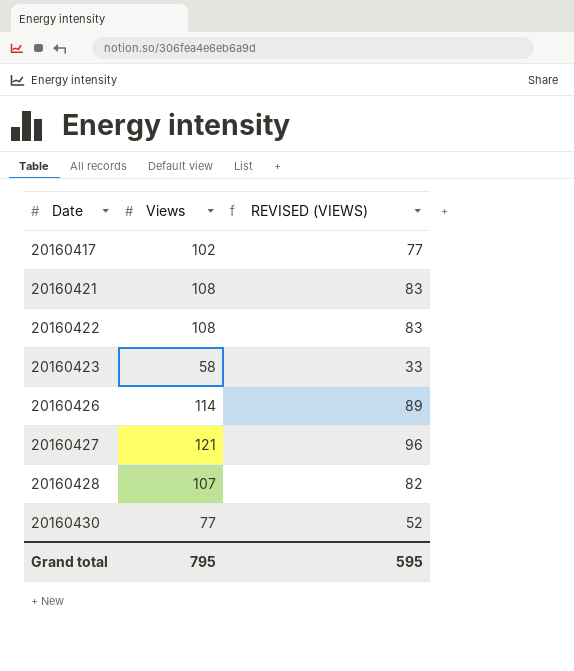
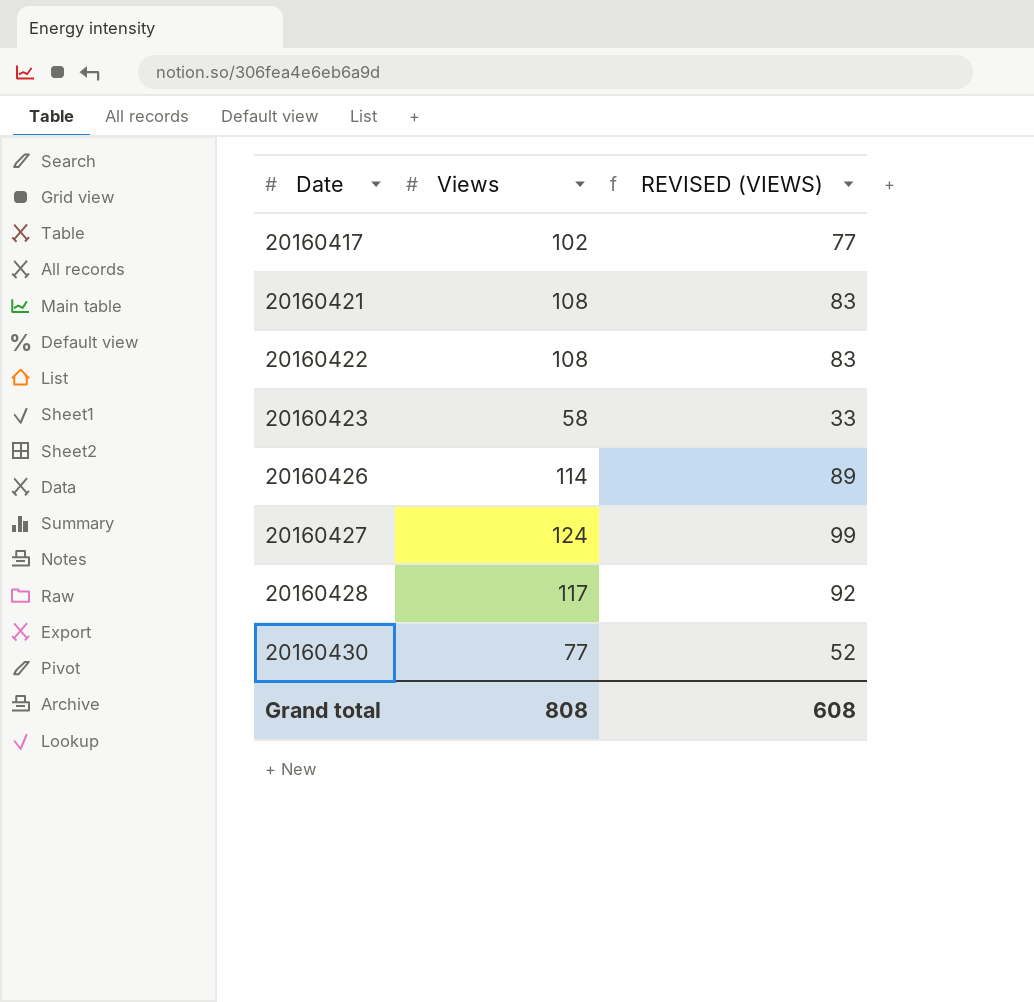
20160427 | Views: 121 -> 124
20160427 | REVISED (VIEWS): 96 -> 99
20160428 | Views: 107 -> 117
20160428 | REVISED (VIEWS): 82 -> 92
Grand total | Views: 795 -> 808
Grand total | REVISED (VIEWS): 595 -> 608

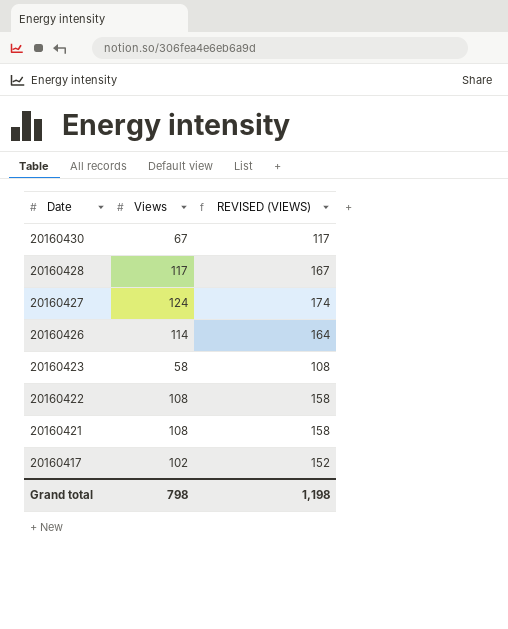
row order: Date ascending -> Date descending
column REVISED (VIEWS) | formula: [Views] - 25 -> [Views] + 50
20160430 | Views: 77 -> 67
Grand total | Views: 808 -> 798
Grand total | REVISED (VIEWS): 608 -> 1,198

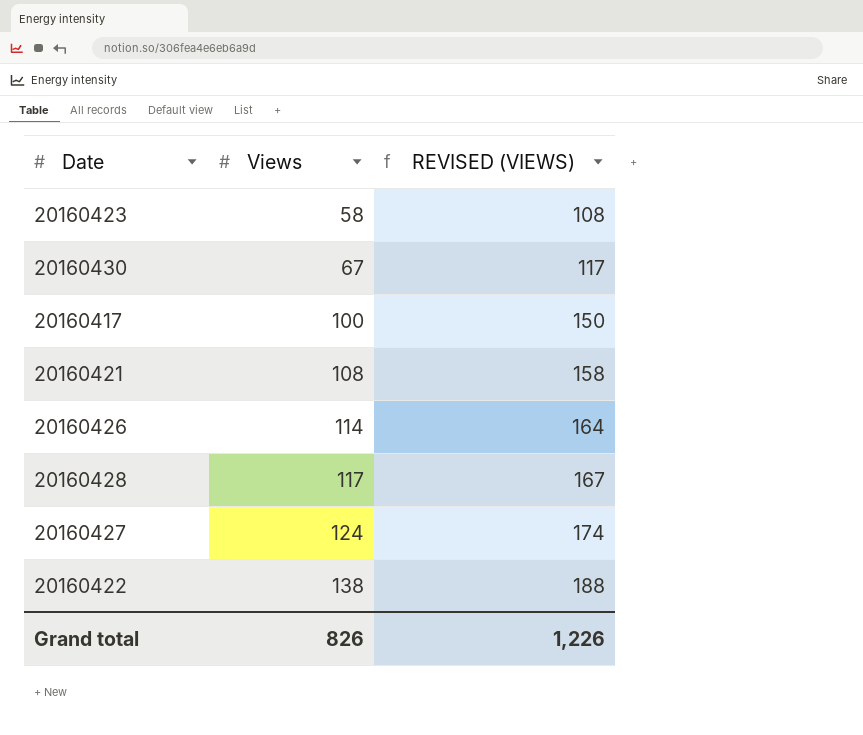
row order: Date descending -> Views ascending
20160417 | Views: 102 -> 100
20160417 | REVISED (VIEWS): 152 -> 150
20160422 | Views: 108 -> 138
20160422 | REVISED (VIEWS): 158 -> 188
Grand total | Views: 798 -> 826
Grand total | REVISED (VIEWS): 1,198 -> 1,226

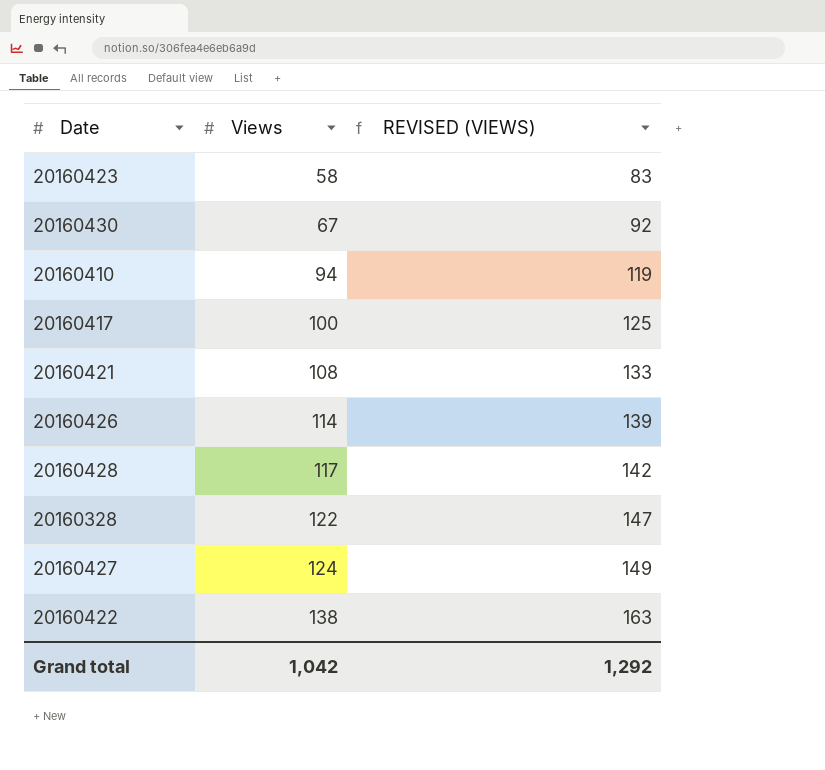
column REVISED (VIEWS) | formula: [Views] + 50 -> [Views] + 25
row 20160410: none -> 94 | 119
row 20160328: none -> 122 | 147
Grand total | Views: 826 -> 1,042
Grand total | REVISED (VIEWS): 1,226 -> 1,292

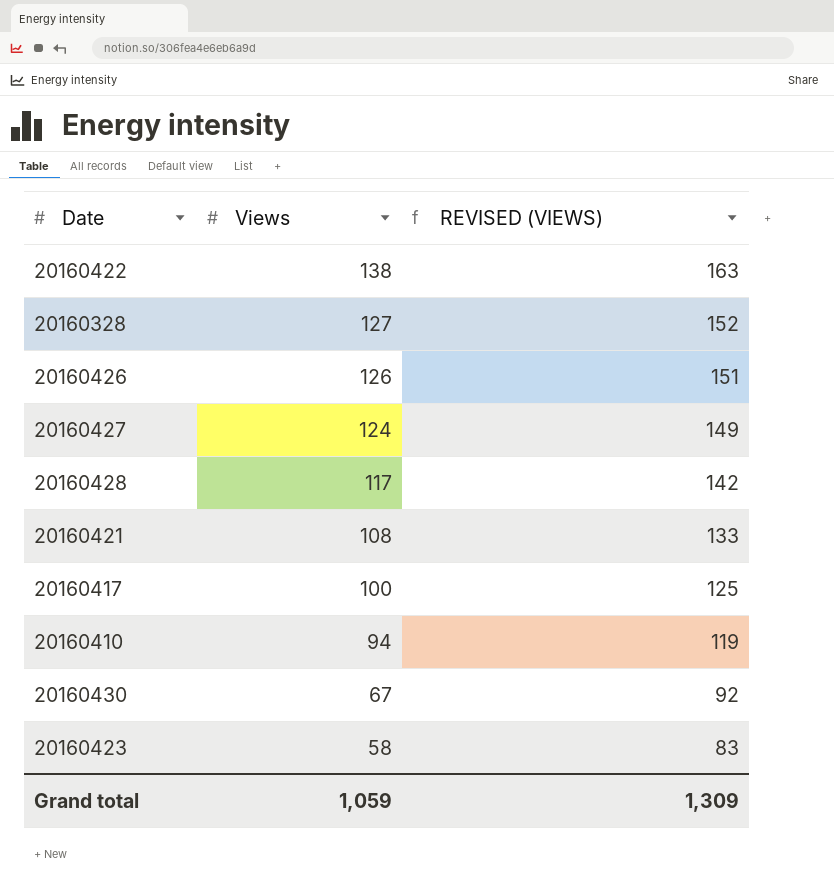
row order: Views ascending -> Views descending
20160328 | Views: 122 -> 127
20160328 | REVISED (VIEWS): 147 -> 152
20160426 | Views: 114 -> 126
20160426 | REVISED (VIEWS): 139 -> 151
Grand total | Views: 1,042 -> 1,059
Grand total | REVISED (VIEWS): 1,292 -> 1,309

